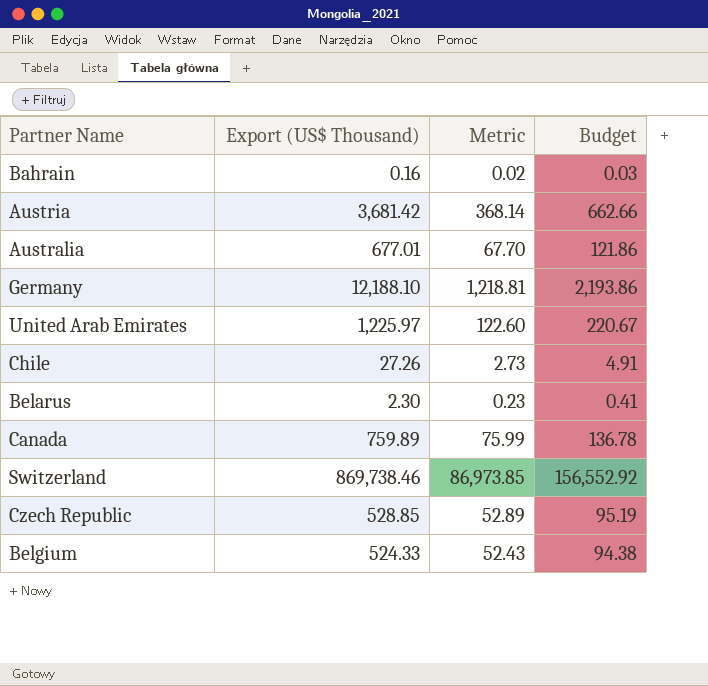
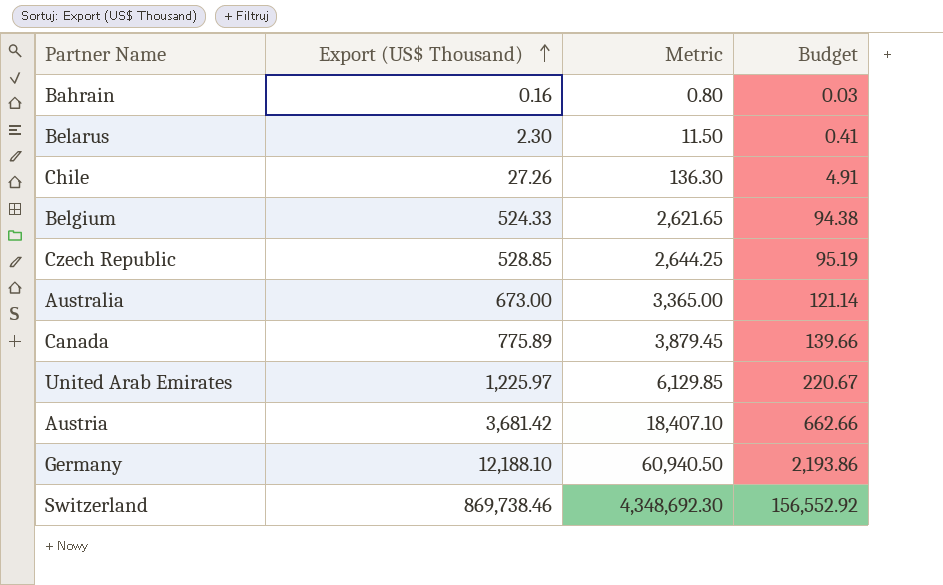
row order: none -> Export (US$ Thousand) ascending
column Metric | formula: [Export (US$ Thousand)] * 0.1 -> [Export (US$ Thousand)] * 5
Australia | Export (US$ Thousand): 677.01 -> 673.00
Australia | Budget: 121.86 -> 121.14
Canada | Export (US$ Thousand): 759.89 -> 775.89
Canada | Budget: 136.78 -> 139.66

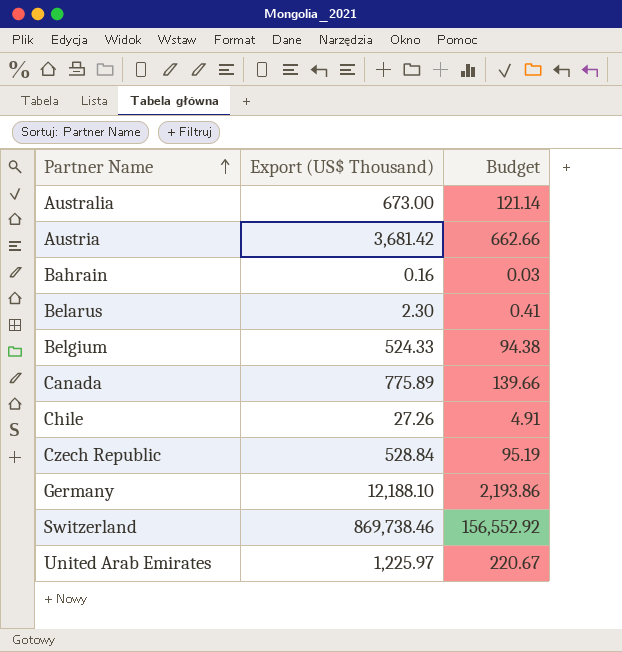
row order: Export (US$ Thousand) ascending -> Partner Name ascending
column Metric | formula: [Export (US$ Thousand)] * 5 -> none
Czech Republic | Export (US$ Thousand): 528.85 -> 528.84

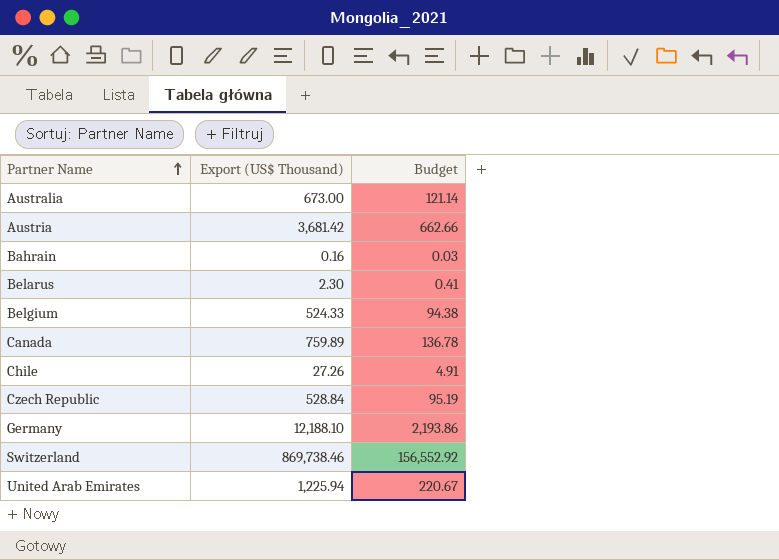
Canada | Export (US$ Thousand): 775.89 -> 759.89
Canada | Budget: 139.66 -> 136.78
United Arab Emirates | Export (US$ Thousand): 1,225.97 -> 1,225.94

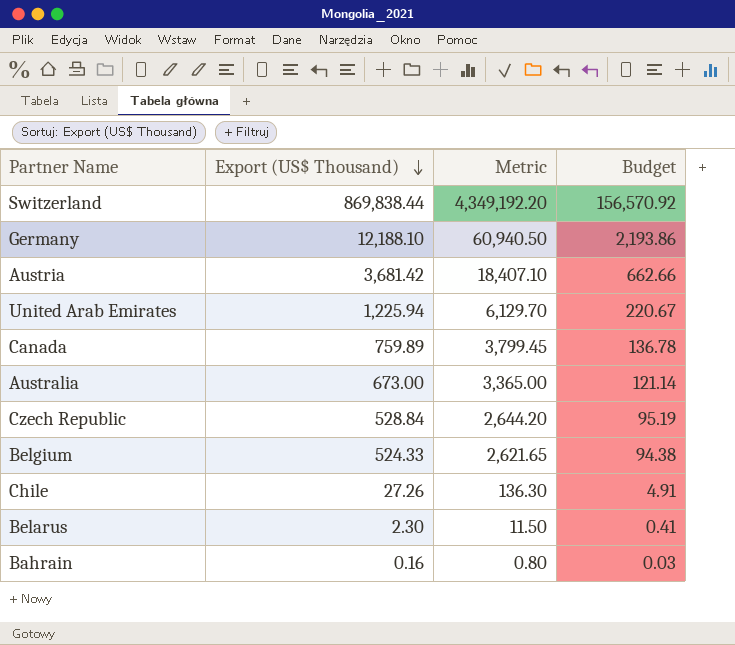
row order: Partner Name ascending -> Export (US$ Thousand) descending
column Metric | formula: none -> [Export (US$ Thousand)] * 5
Switzerland | Export (US$ Thousand): 869,738.46 -> 869,838.44
Switzerland | Budget: 156,552.92 -> 156,570.92

